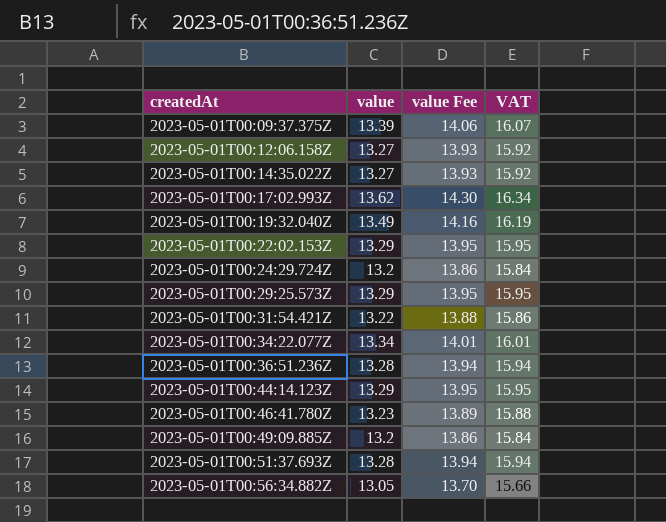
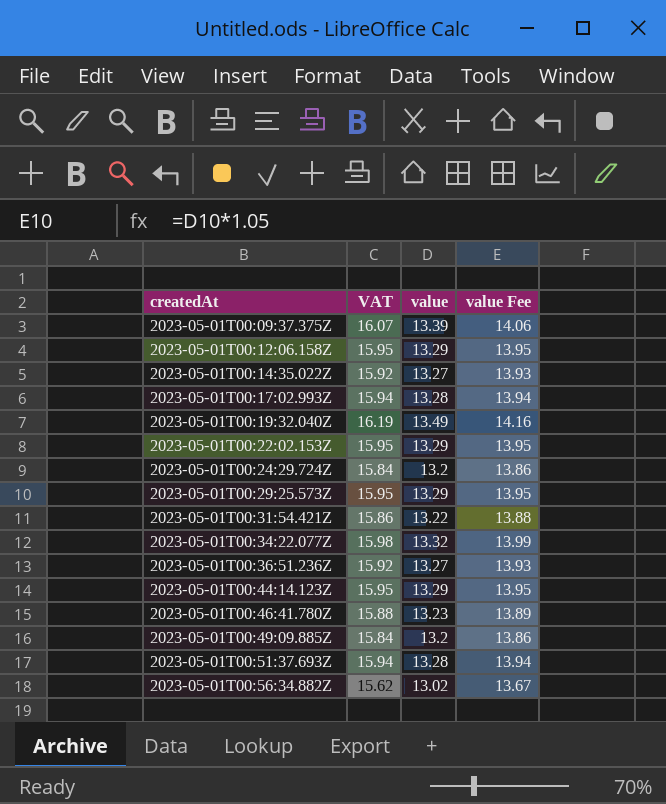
column VAT | position: 4 -> 2
2023-05-01T00:12:06.158Z | VAT: 15.92 -> 15.95
2023-05-01T00:12:06.158Z | value: 13.27 -> 13.29
2023-05-01T00:12:06.158Z | value Fee: 13.93 -> 13.95
2023-05-01T00:17:02.993Z | VAT: 16.34 -> 15.94
2023-05-01T00:17:02.993Z | value: 13.62 -> 13.28
2023-05-01T00:17:02.993Z | value Fee: 14.30 -> 13.94
2023-05-01T00:34:22.077Z | VAT: 16.01 -> 15.98
2023-05-01T00:34:22.077Z | value: 13.34 -> 13.32
2023-05-01T00:34:22.077Z | value Fee: 14.01 -> 13.99
2023-05-01T00:36:51.236Z | VAT: 15.94 -> 15.92
2023-05-01T00:36:51.236Z | value: 13.28 -> 13.27
2023-05-01T00:36:51.236Z | value Fee: 13.94 -> 13.93
2023-05-01T00:56:34.882Z | VAT: 15.66 -> 15.62
2023-05-01T00:56:34.882Z | value: 13.05 -> 13.02
2023-05-01T00:56:34.882Z | value Fee: 13.70 -> 13.67

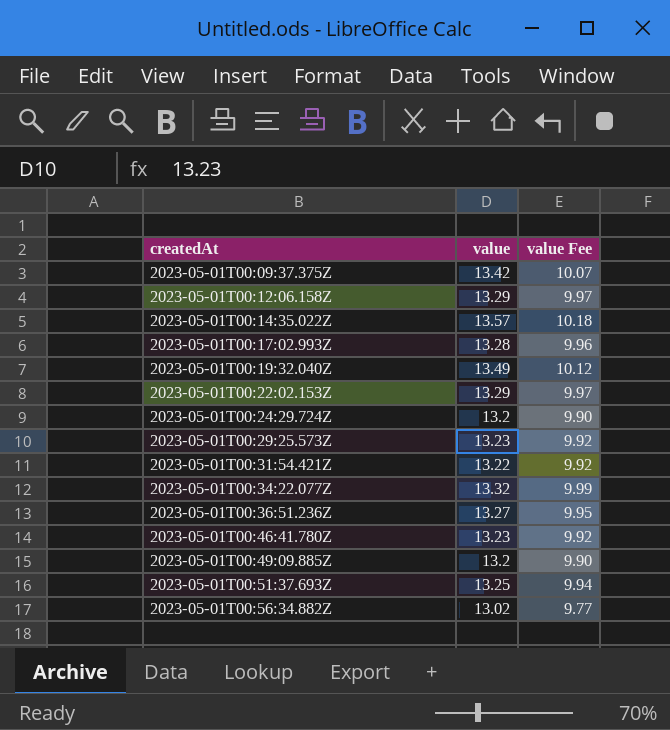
column VAT | formula: [value] * 1.2 -> none
column value Fee | formula: [value] * 1.05 -> [value] * 0.75
row 2023-05-01T00:44:14.123Z: 15.95 | 13.29 | 13.95 -> none
2023-05-01T00:09:37.375Z | value: 13.39 -> 13.42
2023-05-01T00:14:35.022Z | value: 13.27 -> 13.57
2023-05-01T00:29:25.573Z | value: 13.29 -> 13.23
2023-05-01T00:51:37.693Z | value: 13.28 -> 13.25

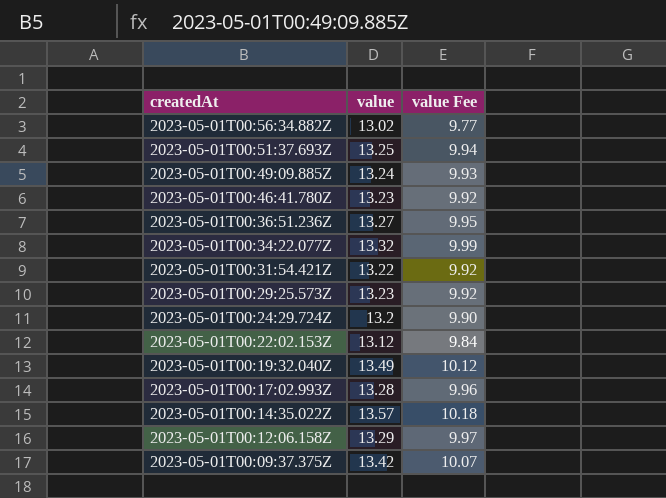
row order: createdAt ascending -> createdAt descending
2023-05-01T00:49:09.885Z | value: 13.2 -> 13.24
2023-05-01T00:49:09.885Z | value Fee: 9.90 -> 9.93
2023-05-01T00:22:02.153Z | value: 13.29 -> 13.12
2023-05-01T00:22:02.153Z | value Fee: 9.97 -> 9.84

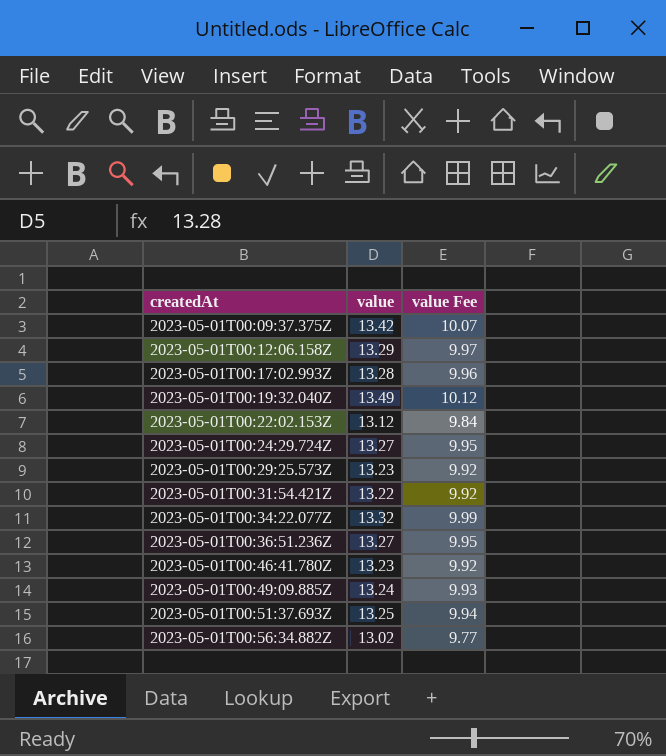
row order: createdAt descending -> createdAt ascending
row 2023-05-01T00:14:35.022Z: 13.57 | 10.18 -> none
2023-05-01T00:24:29.724Z | value: 13.2 -> 13.27
2023-05-01T00:24:29.724Z | value Fee: 9.90 -> 9.95

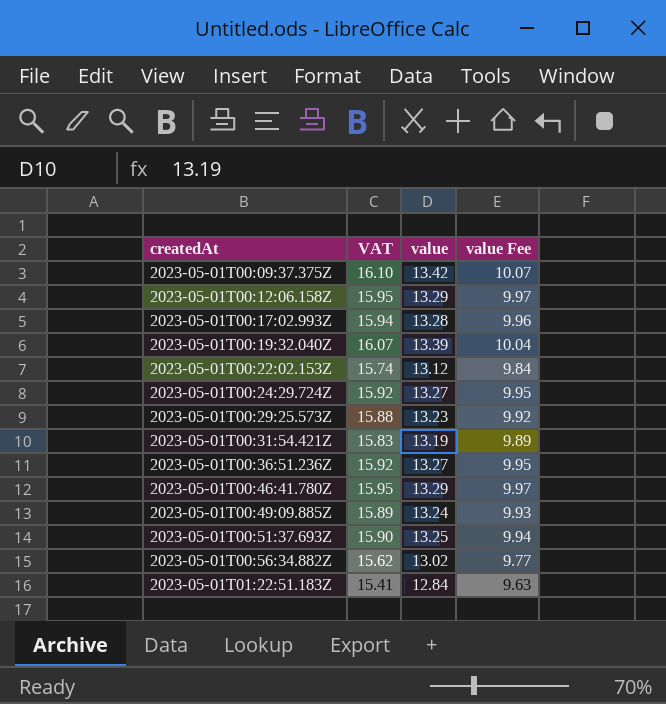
column VAT | formula: none -> [value] * 1.2
row 2023-05-01T00:34:22.077Z: 13.32 | 9.99 -> none
2023-05-01T00:19:32.040Z | value: 13.49 -> 13.39
2023-05-01T00:19:32.040Z | value Fee: 10.12 -> 10.04
2023-05-01T00:31:54.421Z | value: 13.22 -> 13.19
2023-05-01T00:31:54.421Z | value Fee: 9.92 -> 9.89
2023-05-01T00:46:41.780Z | value: 13.23 -> 13.29
2023-05-01T00:46:41.780Z | value Fee: 9.92 -> 9.97
row 2023-05-01T01:22:51.183Z: none -> 15.41 | 12.84 | 9.63

